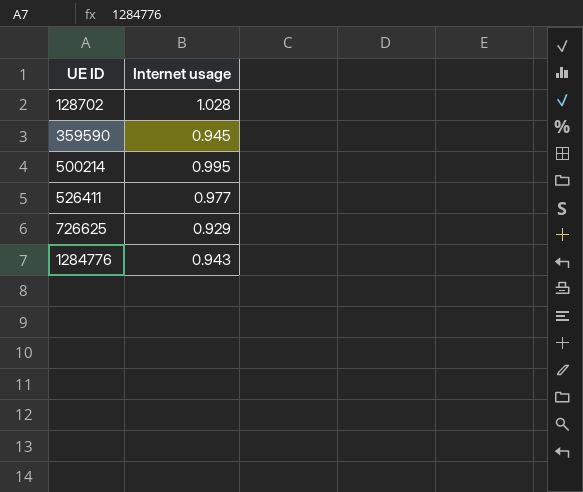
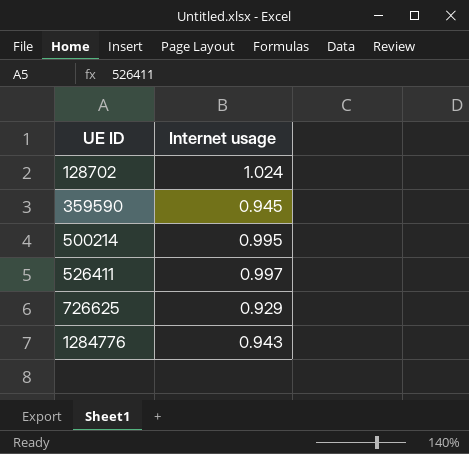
128702 | Internet usage: 1.028 -> 1.024
526411 | Internet usage: 0.977 -> 0.997

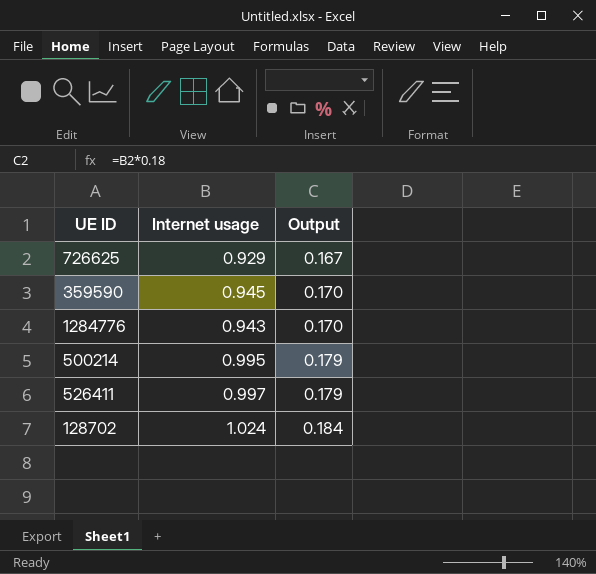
row order: UE ID ascending -> Output ascending
column Output | formula: none -> [Internet usage] * 0.18

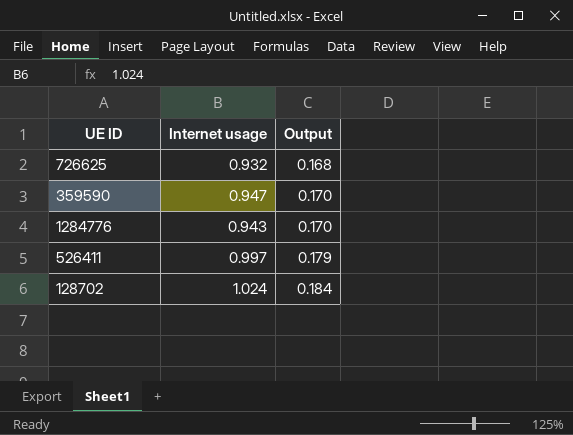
row 500214: 0.995 | 0.179 -> none
726625 | Internet usage: 0.929 -> 0.932
726625 | Output: 0.167 -> 0.168
359590 | Internet usage: 0.945 -> 0.947

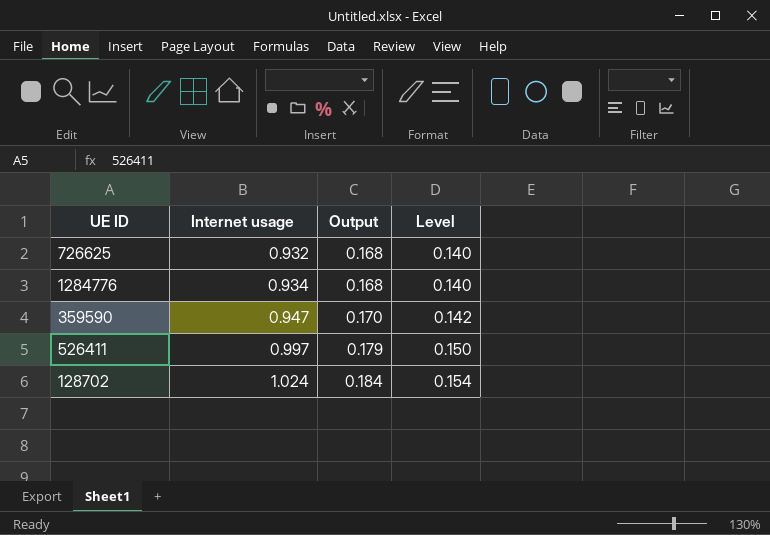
row order: Output ascending -> Internet usage ascending
column Level | formula: none -> [Internet usage] * 0.15
1284776 | Internet usage: 0.943 -> 0.934
1284776 | Output: 0.170 -> 0.168

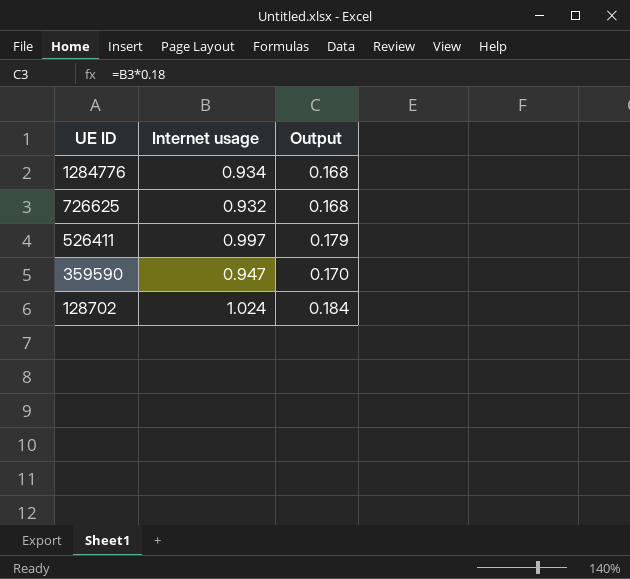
row order: Internet usage ascending -> UE ID descending
column Level | formula: [Internet usage] * 0.15 -> none

